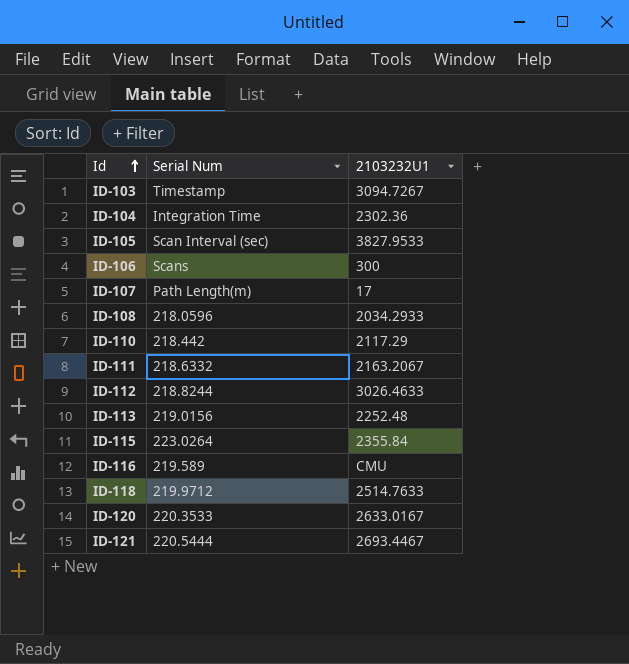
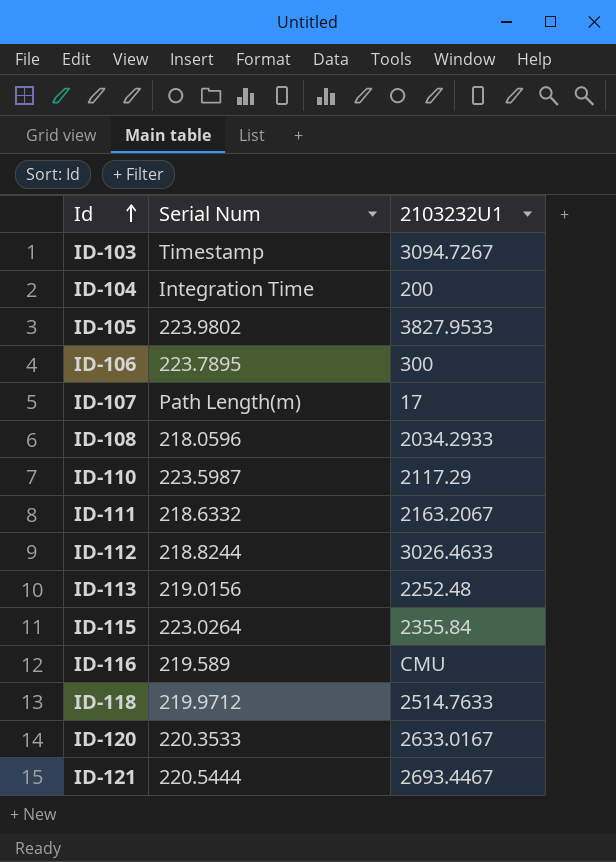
ID-104 | 2103232U1: 2302.36 -> 200
ID-105 | Serial Num: Scan Interval (sec) -> 223.9802
ID-106 | Serial Num: Scans -> 223.7895
ID-110 | Serial Num: 218.442 -> 223.5987

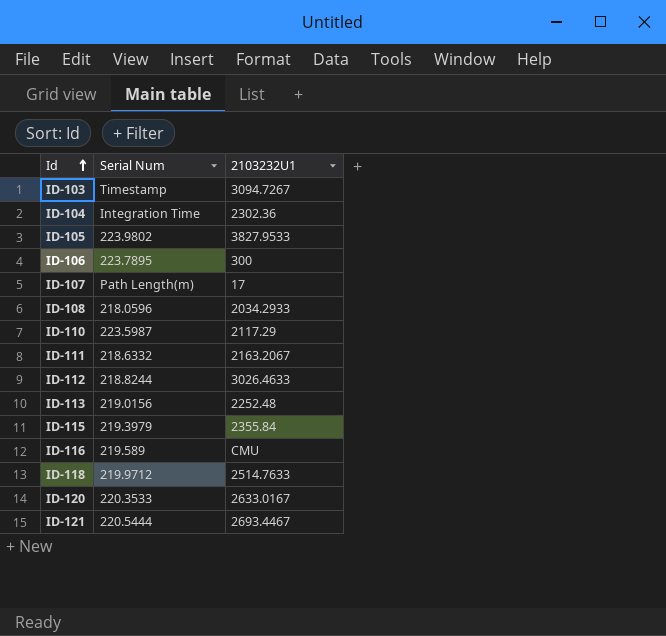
ID-104 | 2103232U1: 200 -> 2302.36
ID-115 | Serial Num: 223.0264 -> 219.3979

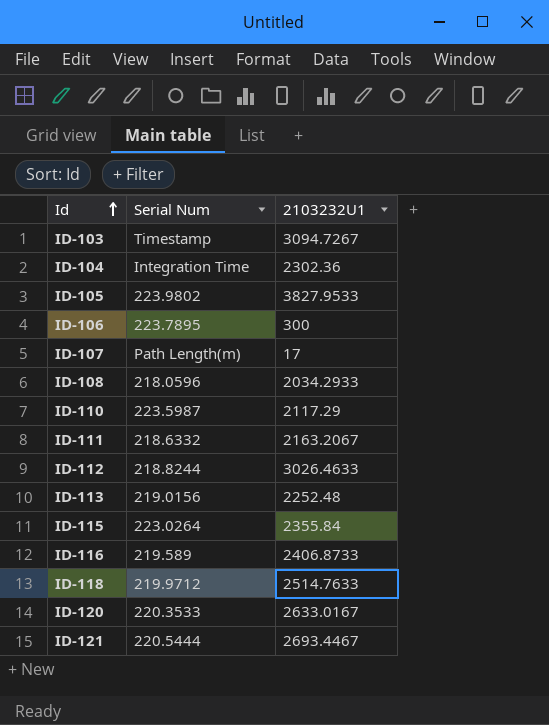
ID-115 | Serial Num: 219.3979 -> 223.0264
ID-116 | 2103232U1: CMU -> 2406.8733

